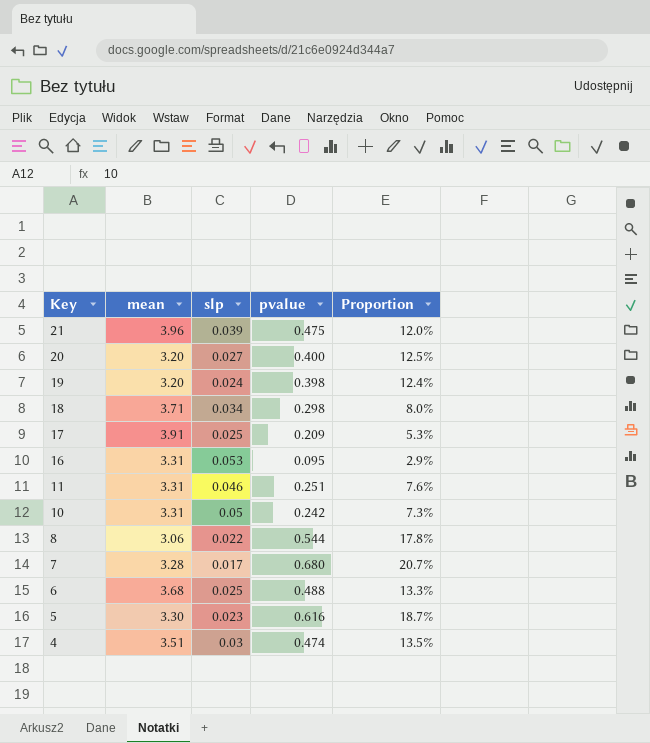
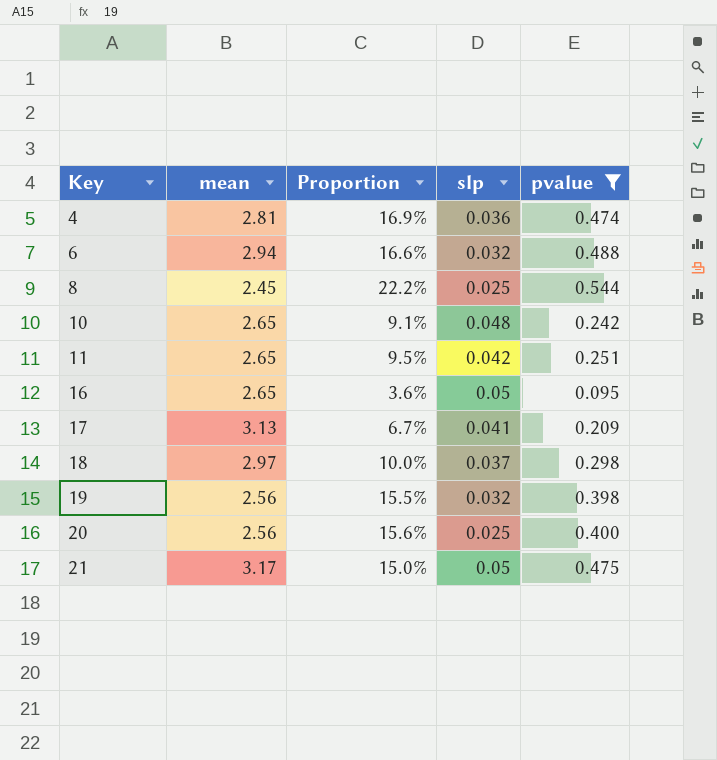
filter: none -> pvalue <= 0.544
row order: Key descending -> Key ascending
column Proportion | position: 5 -> 3
4 | mean: 3.51 -> 2.81
4 | Proportion: 13.5% -> 16.9%
4 | slp: 0.03 -> 0.036
6 | mean: 3.68 -> 2.94
6 | Proportion: 13.3% -> 16.6%
6 | slp: 0.025 -> 0.032
8 | mean: 3.06 -> 2.45
8 | Proportion: 17.8% -> 22.2%
8 | slp: 0.022 -> 0.025
10 | mean: 3.31 -> 2.65
10 | Proportion: 7.3% -> 9.1%
10 | slp: 0.05 -> 0.048
11 | mean: 3.31 -> 2.65
11 | Proportion: 7.6% -> 9.5%
11 | slp: 0.046 -> 0.042
16 | mean: 3.31 -> 2.65
16 | Proportion: 2.9% -> 3.6%
16 | slp: 0.053 -> 0.05
17 | mean: 3.91 -> 3.13
17 | Proportion: 5.3% -> 6.7%
17 | slp: 0.025 -> 0.041
18 | mean: 3.71 -> 2.97
18 | Proportion: 8.0% -> 10.0%
18 | slp: 0.034 -> 0.037
19 | mean: 3.20 -> 2.56
19 | Proportion: 12.4% -> 15.5%
19 | slp: 0.024 -> 0.032
20 | mean: 3.20 -> 2.56
20 | Proportion: 12.5% -> 15.6%
20 | slp: 0.027 -> 0.025
21 | mean: 3.96 -> 3.17
21 | Proportion: 12.0% -> 15.0%
21 | slp: 0.039 -> 0.05

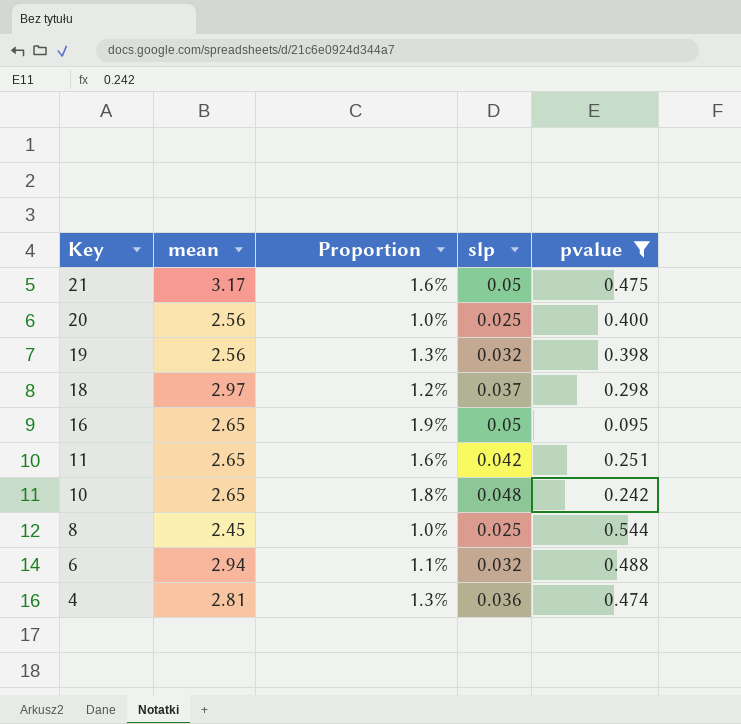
row order: Key ascending -> Key descending
column Proportion | formula: [pvalue] / [mean] -> [slp] / [mean]
row 17: 3.13 | 6.7% | 0.041 | 0.209 -> none

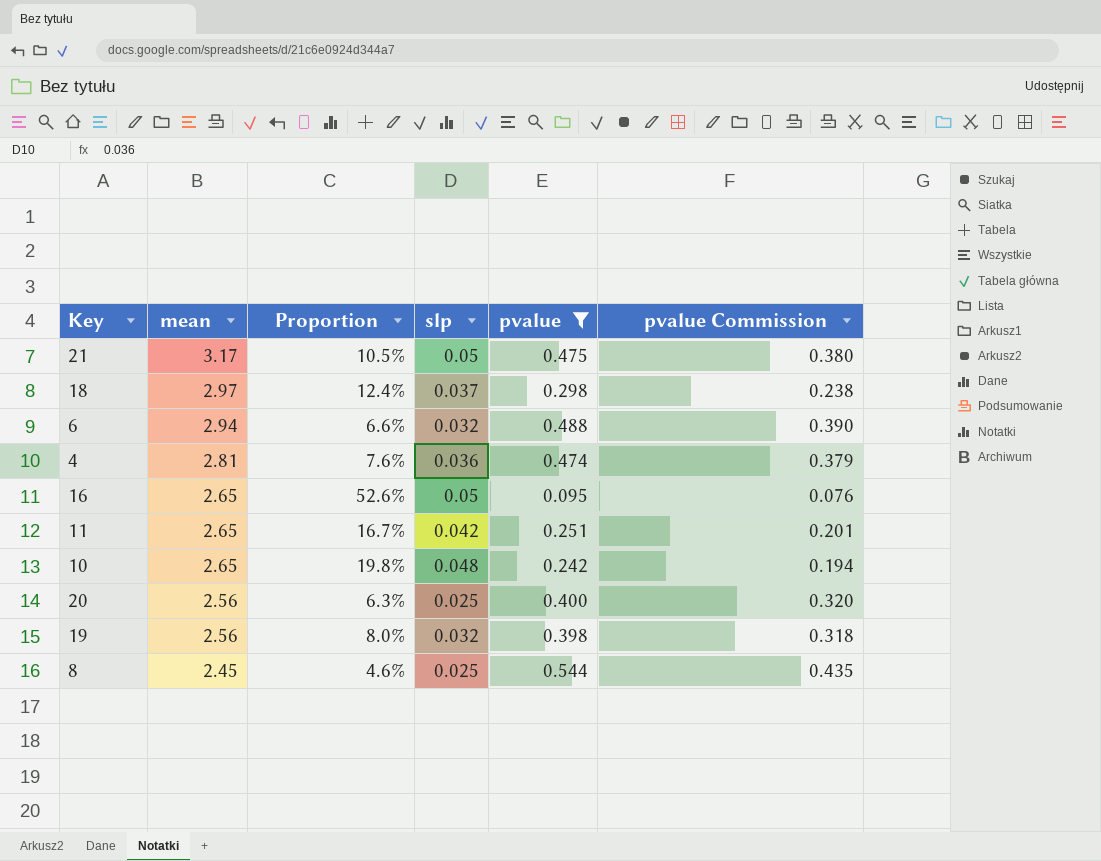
row order: Key descending -> mean descending
column Proportion | formula: [slp] / [mean] -> [slp] / [pvalue]
column pvalue Commission | formula: none -> [pvalue] * 0.8

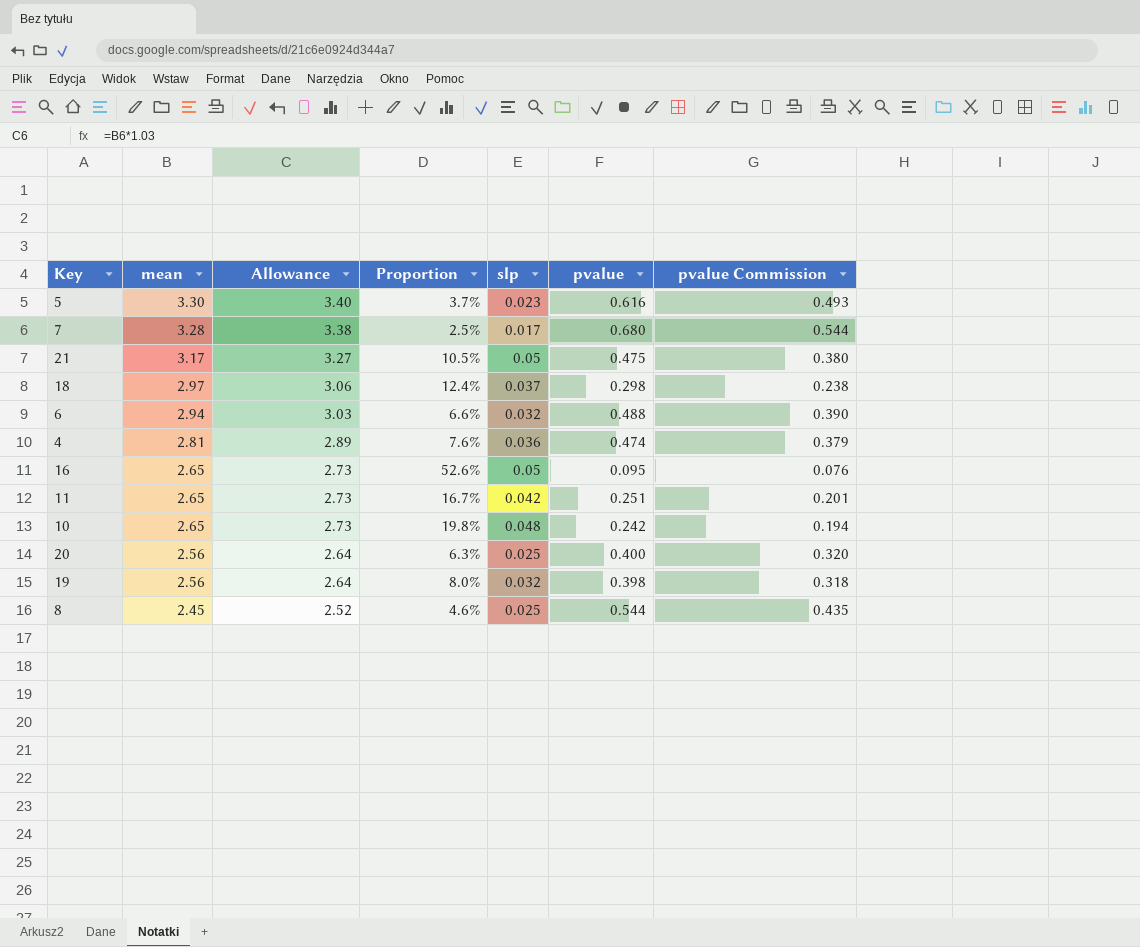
filter: pvalue <= 0.544 -> none
column Allowance | formula: none -> [mean] * 1.03

